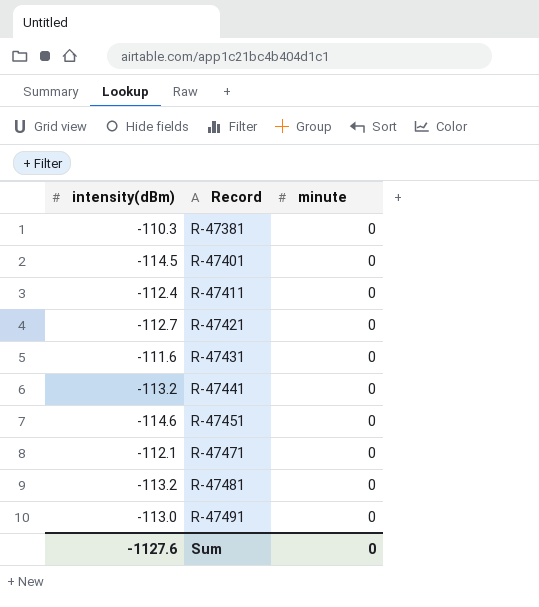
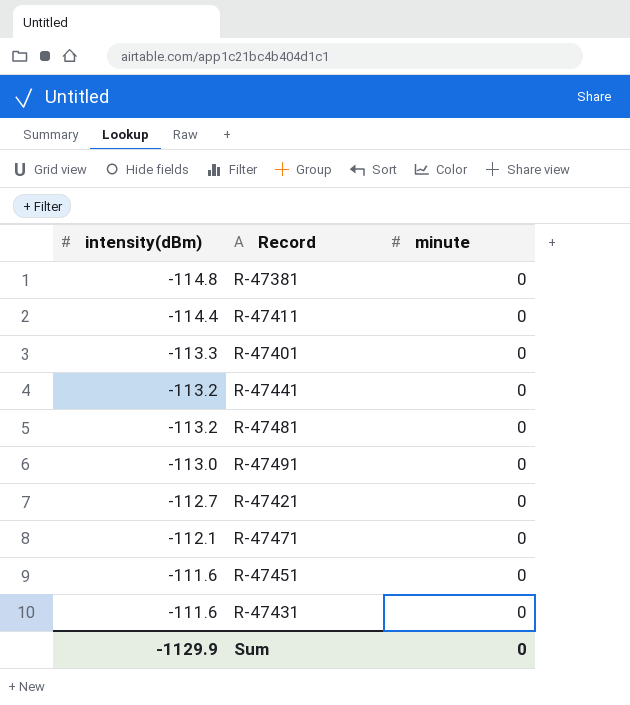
row order: Record ascending -> intensity(dBm) ascending
R-47381 | intensity(dBm): -110.3 -> -114.8
R-47411 | intensity(dBm): -112.4 -> -114.4
R-47401 | intensity(dBm): -114.5 -> -113.3
R-47451 | intensity(dBm): -114.6 -> -111.6
Sum | intensity(dBm): -1127.6 -> -1129.9

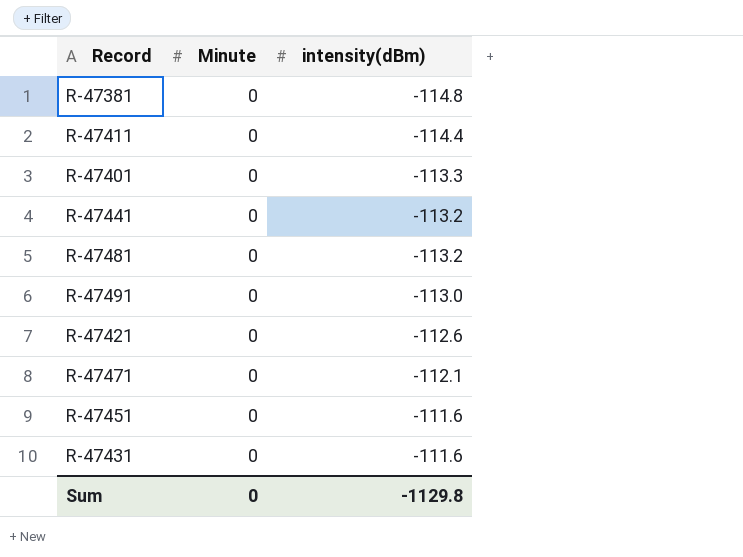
column name: minute -> Minute
column intensity(dBm) | position: 1 -> 3
R-47421 | intensity(dBm): -112.7 -> -112.6
Sum | intensity(dBm): -1129.9 -> -1129.8

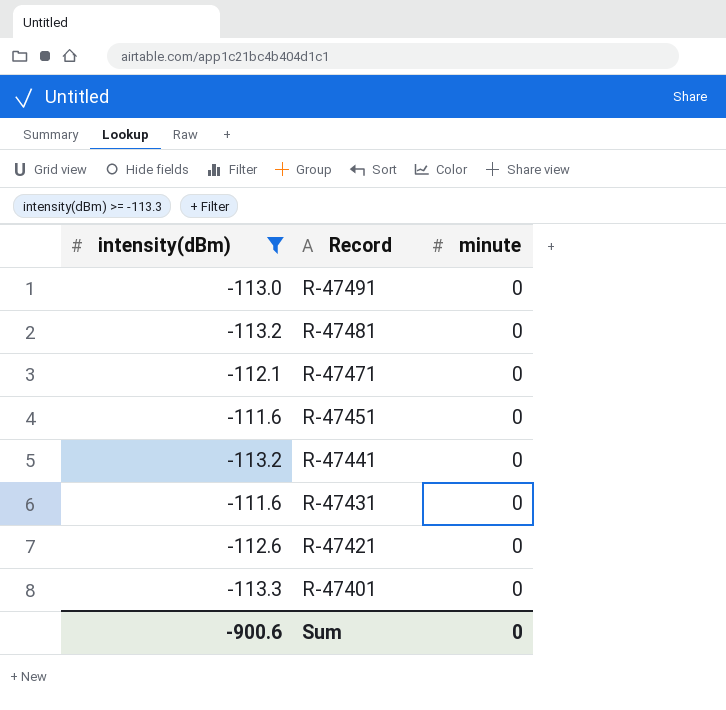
filter: none -> intensity(dBm) >= -113.3
row order: intensity(dBm) ascending -> Record descending
column intensity(dBm) | position: 3 -> 1
column name: Minute -> minute
Sum | intensity(dBm): -1129.8 -> -900.6

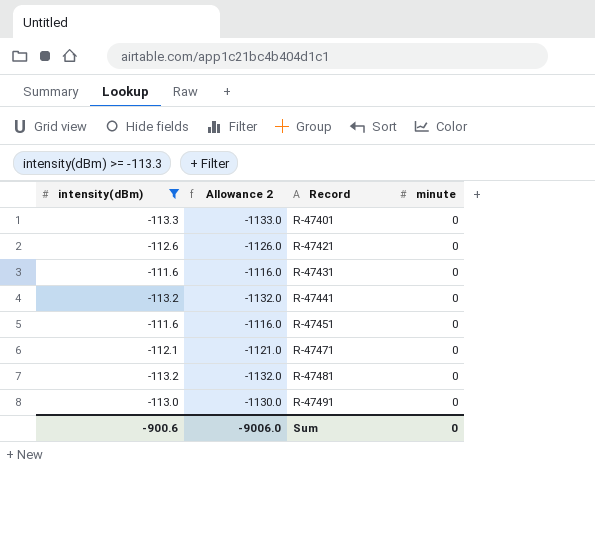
row order: Record descending -> Record ascending
column Allowance 2 | formula: none -> [intensity(dBm)] * 10

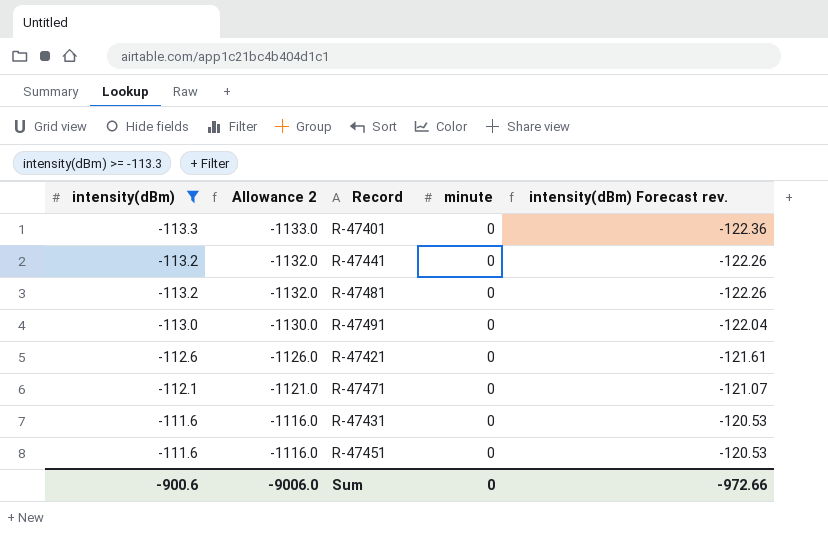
row order: Record ascending -> intensity(dBm) ascending
column intensity(dBm) Forecast rev. | formula: none -> [intensity(dBm)] * 1.08

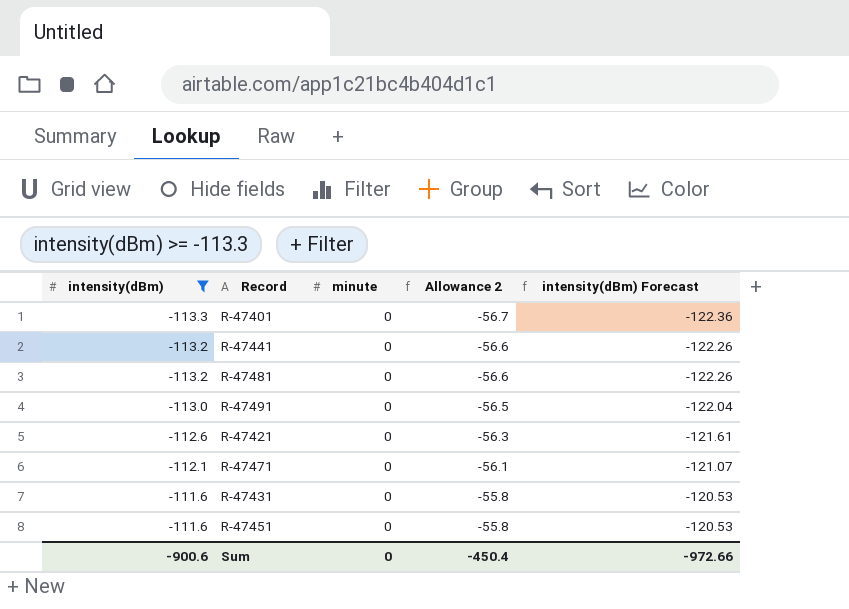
column Allowance 2 | formula: [intensity(dBm)] * 10 -> [intensity(dBm)] * 0.5
column Allowance 2 | position: 2 -> 4
column name: intensity(dBm) Forecast rev. -> intensity(dBm) Forecast
Sum | Allowance 2: -9006.0 -> -450.4

